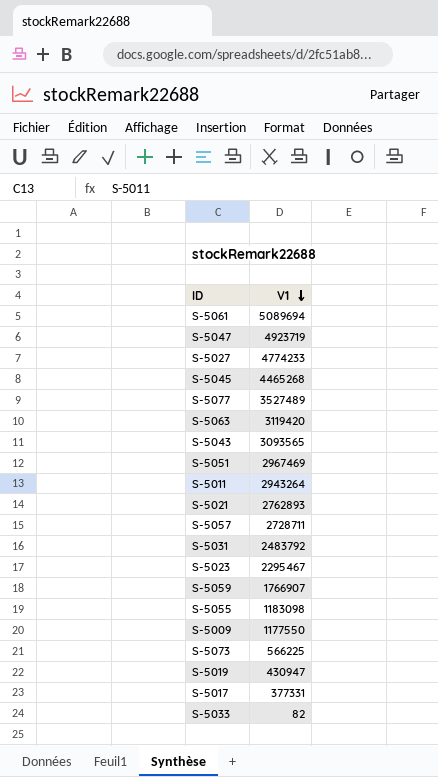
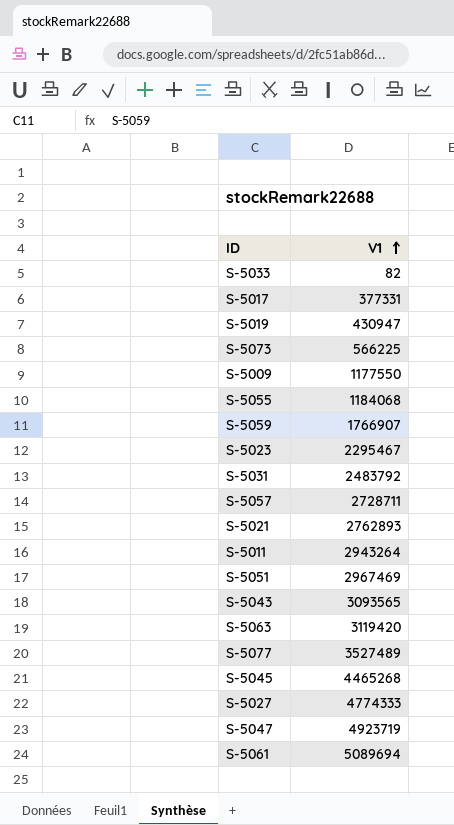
row order: V1 descending -> V1 ascending
S-5055 | V1: 1183098 -> 1184068
S-5027 | V1: 4774233 -> 4774333

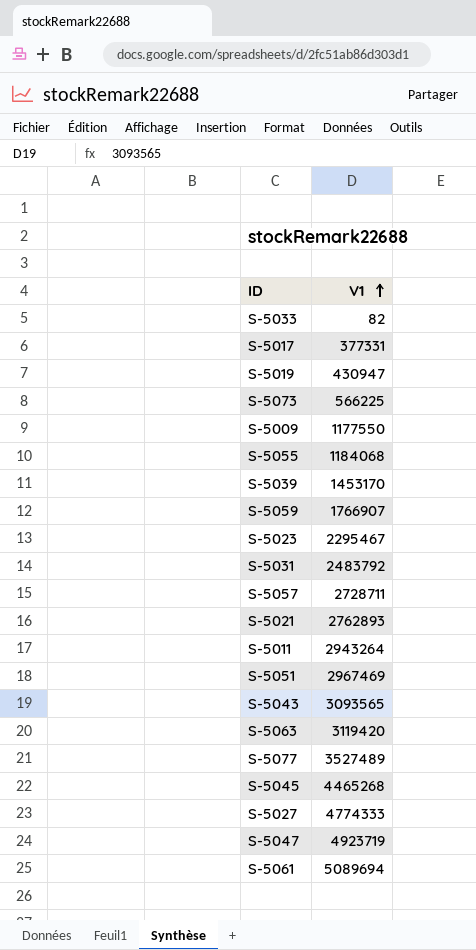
row S-5039: none -> 1453170

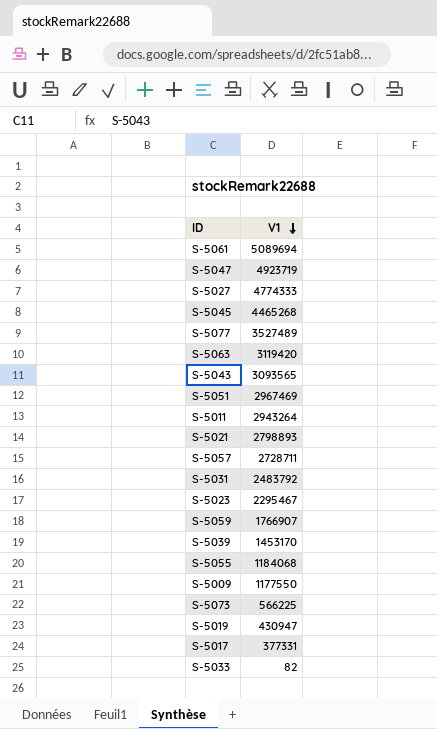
row order: V1 ascending -> V1 descending
S-5021 | V1: 2762893 -> 2798893

